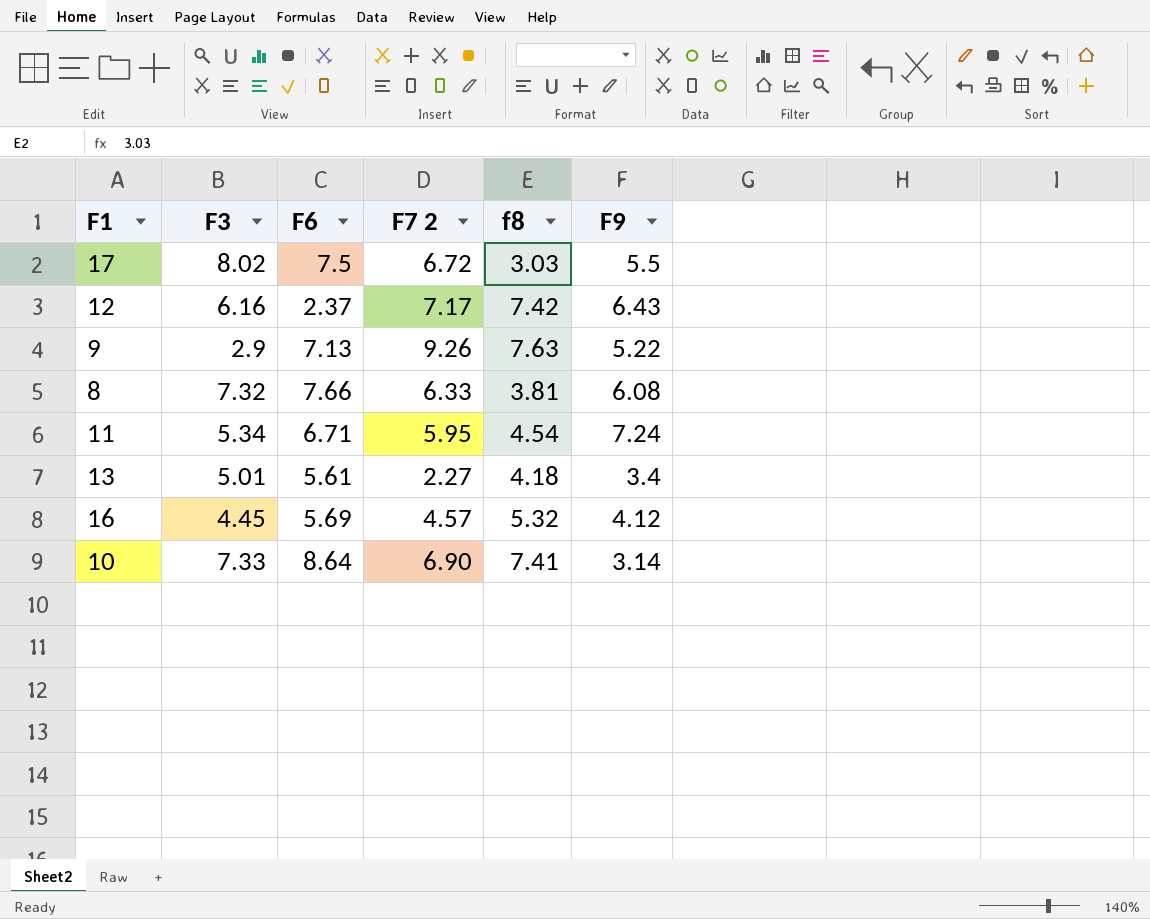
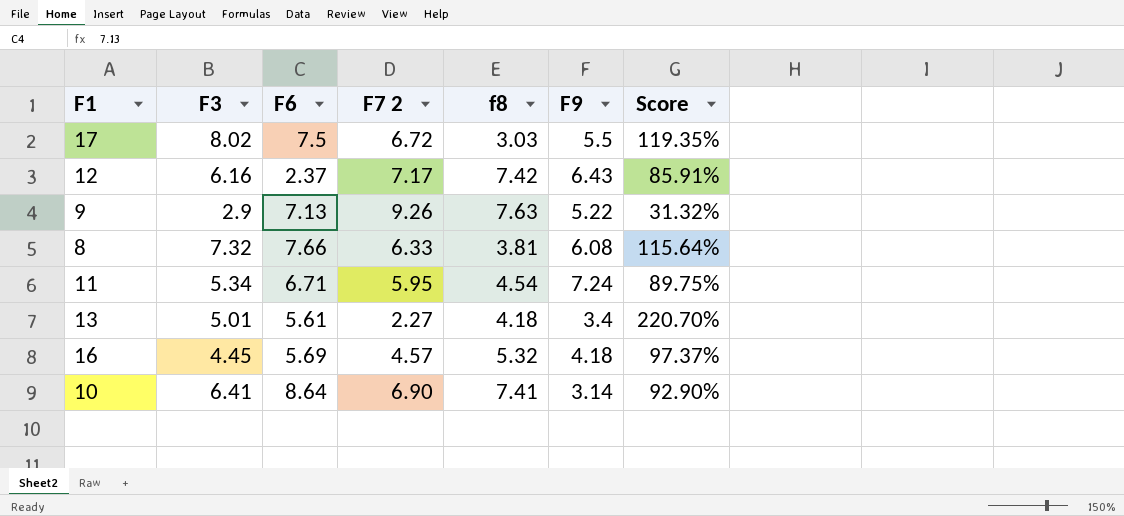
column Score | formula: none -> [F3] / [F7 2]
16 | F9: 4.12 -> 4.18
10 | F3: 7.33 -> 6.41

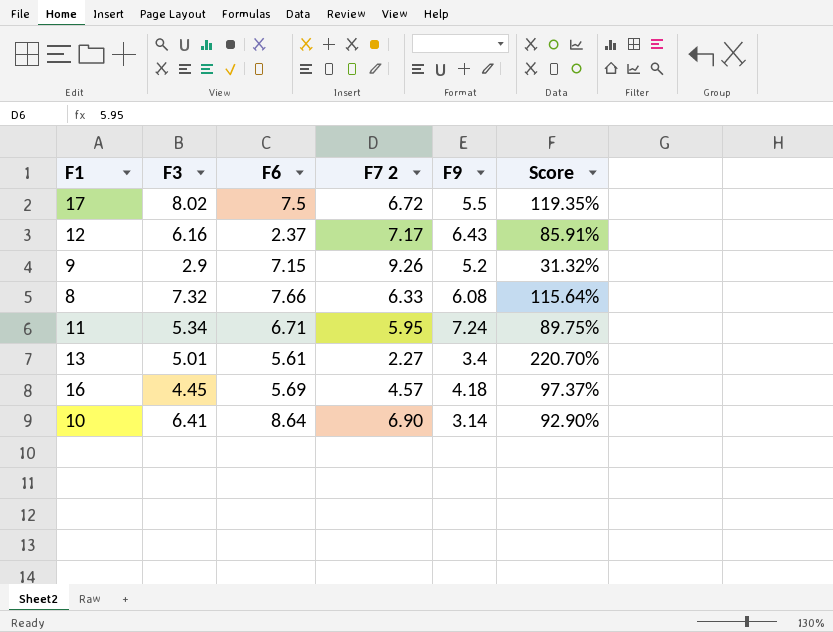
column f8 | position: 5 -> none
9 | F6: 7.13 -> 7.15
9 | F9: 5.22 -> 5.2

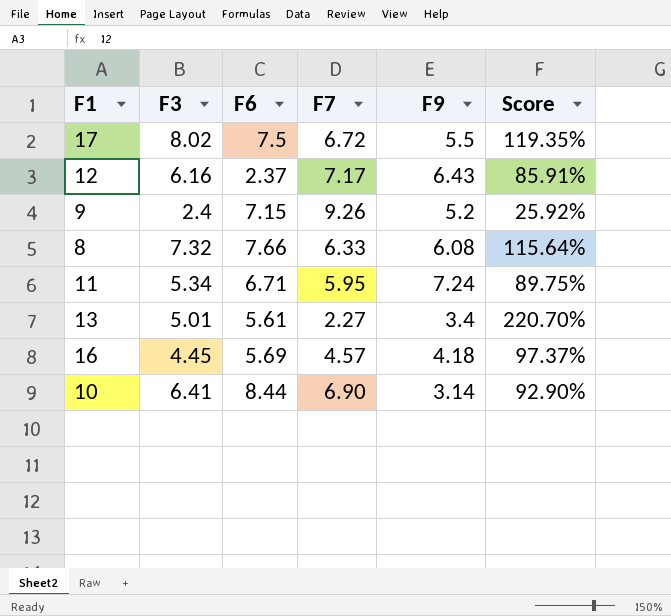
column name: F7 2 -> F7
9 | F3: 2.9 -> 2.4
9 | Score: 31.32% -> 25.92%
10 | F6: 8.64 -> 8.44

